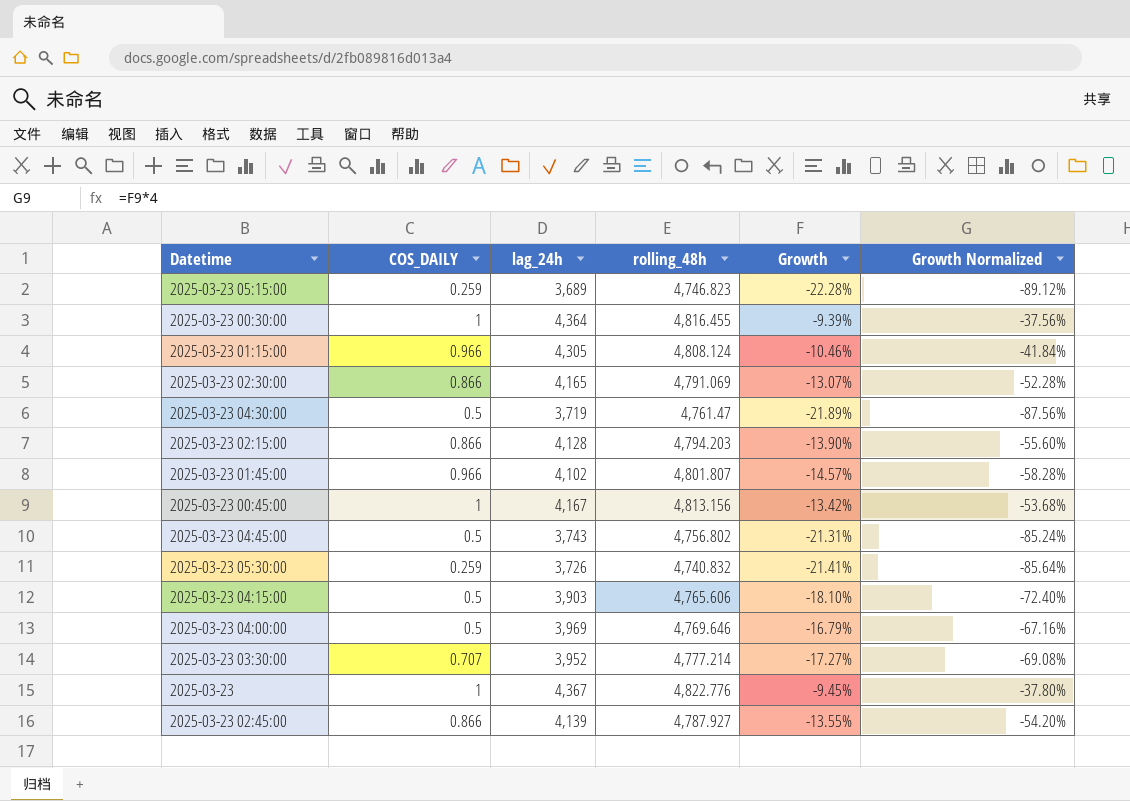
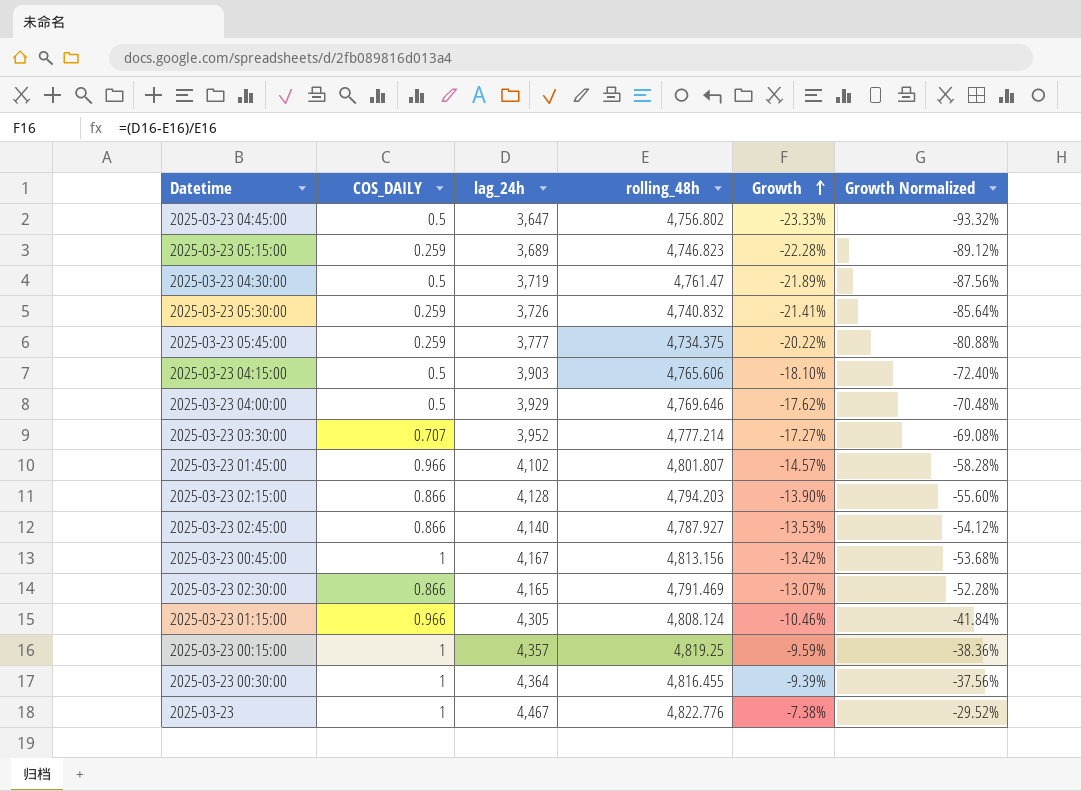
row order: none -> Growth ascending
2025-03-23 04:45:00 | lag_24h: 3,743 -> 3,647
2025-03-23 04:45:00 | Growth: -21.31% -> -23.33%
2025-03-23 04:45:00 | Growth Normalized: -85.24% -> -93.32%
row 2025-03-23 05:45:00: none -> 0.259 | 3,777 | 4,734.375 | -20.22% | -80.88%
2025-03-23 04:00:00 | lag_24h: 3,969 -> 3,929
2025-03-23 04:00:00 | Growth: -16.79% -> -17.62%
2025-03-23 04:00:00 | Growth Normalized: -67.16% -> -70.48%
2025-03-23 02:45:00 | lag_24h: 4,139 -> 4,140
2025-03-23 02:45:00 | Growth: -13.55% -> -13.53%
2025-03-23 02:45:00 | Growth Normalized: -54.20% -> -54.12%
2025-03-23 02:30:00 | rolling_48h: 4,791.069 -> 4,791.469
row 2025-03-23 00:15:00: none -> 1 | 4,357 | 4,819.25 | -9.59% | -38.36%
2025-03-23 | lag_24h: 4,367 -> 4,467
2025-03-23 | Growth: -9.45% -> -7.38%
2025-03-23 | Growth Normalized: -37.80% -> -29.52%

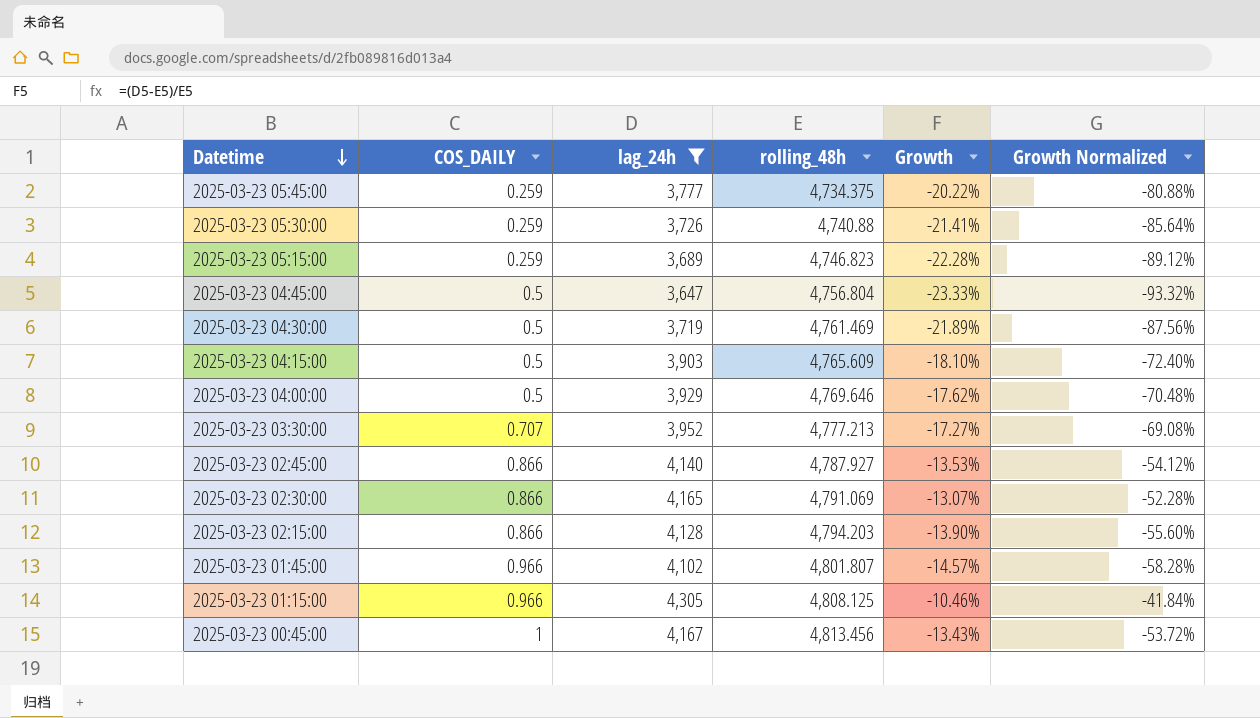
filter: none -> lag_24h <= 4,305
row order: Growth ascending -> Datetime descending
2025-03-23 05:30:00 | rolling_48h: 4,740.832 -> 4,740.88
2025-03-23 04:45:00 | rolling_48h: 4,756.802 -> 4,756.804
2025-03-23 04:30:00 | rolling_48h: 4,761.47 -> 4,761.469
2025-03-23 04:15:00 | rolling_48h: 4,765.606 -> 4,765.609
2025-03-23 03:30:00 | rolling_48h: 4,777.214 -> 4,777.213
2025-03-23 02:30:00 | rolling_48h: 4,791.469 -> 4,791.069
2025-03-23 01:15:00 | rolling_48h: 4,808.124 -> 4,808.125
2025-03-23 00:45:00 | rolling_48h: 4,813.156 -> 4,813.456
2025-03-23 00:45:00 | Growth: -13.42% -> -13.43%
2025-03-23 00:45:00 | Growth Normalized: -53.68% -> -53.72%

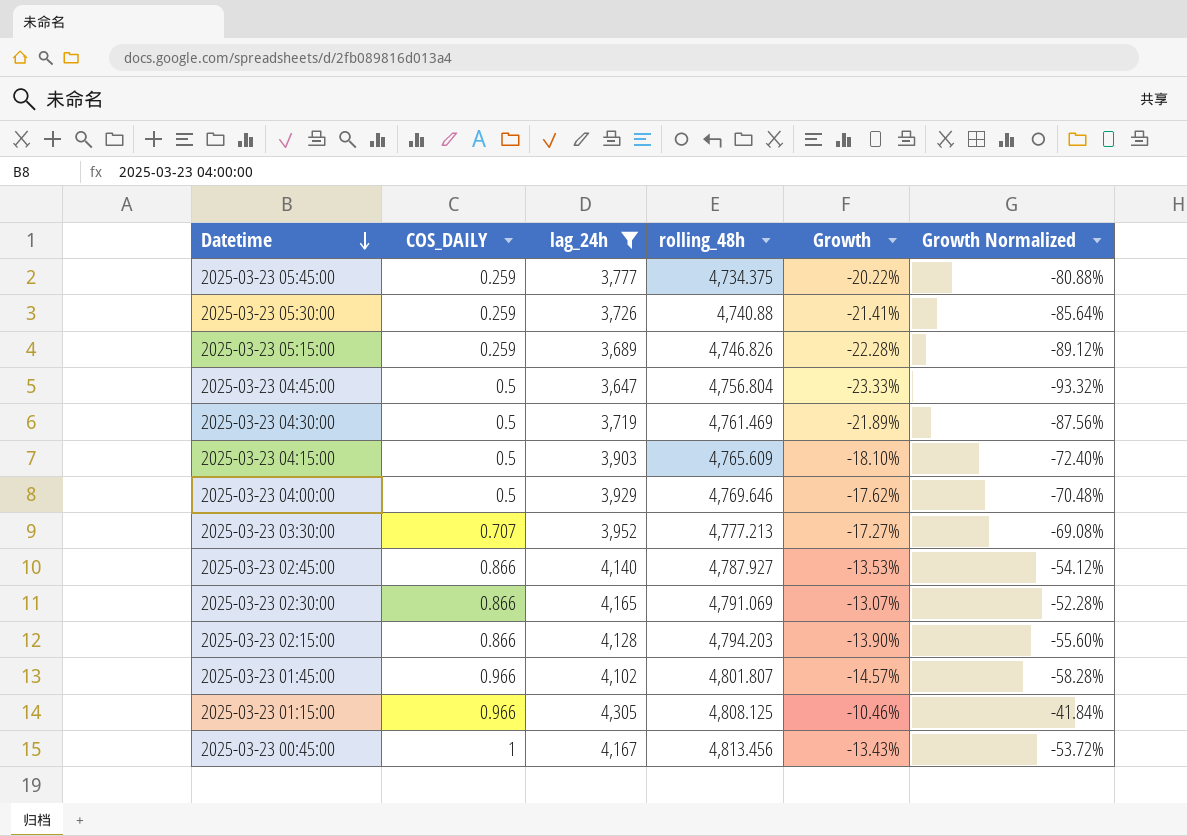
2025-03-23 05:15:00 | rolling_48h: 4,746.823 -> 4,746.826

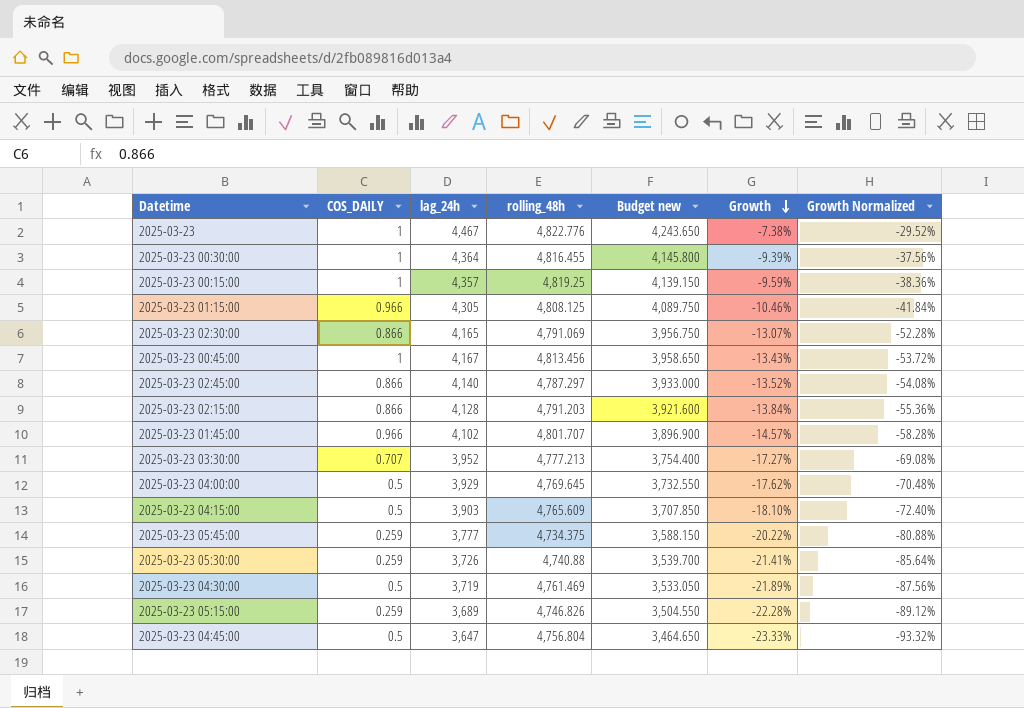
filter: lag_24h <= 4,305 -> none
row order: Datetime descending -> Growth descending
column Budget new | formula: none -> [lag_24h] * 0.95
2025-03-23 02:45:00 | rolling_48h: 4,787.927 -> 4,787.297
2025-03-23 02:45:00 | Growth: -13.53% -> -13.52%
2025-03-23 02:45:00 | Growth Normalized: -54.12% -> -54.08%
2025-03-23 02:15:00 | rolling_48h: 4,794.203 -> 4,791.203
2025-03-23 02:15:00 | Growth: -13.90% -> -13.84%
2025-03-23 02:15:00 | Growth Normalized: -55.60% -> -55.36%
2025-03-23 01:45:00 | rolling_48h: 4,801.807 -> 4,801.707
2025-03-23 04:00:00 | rolling_48h: 4,769.646 -> 4,769.645

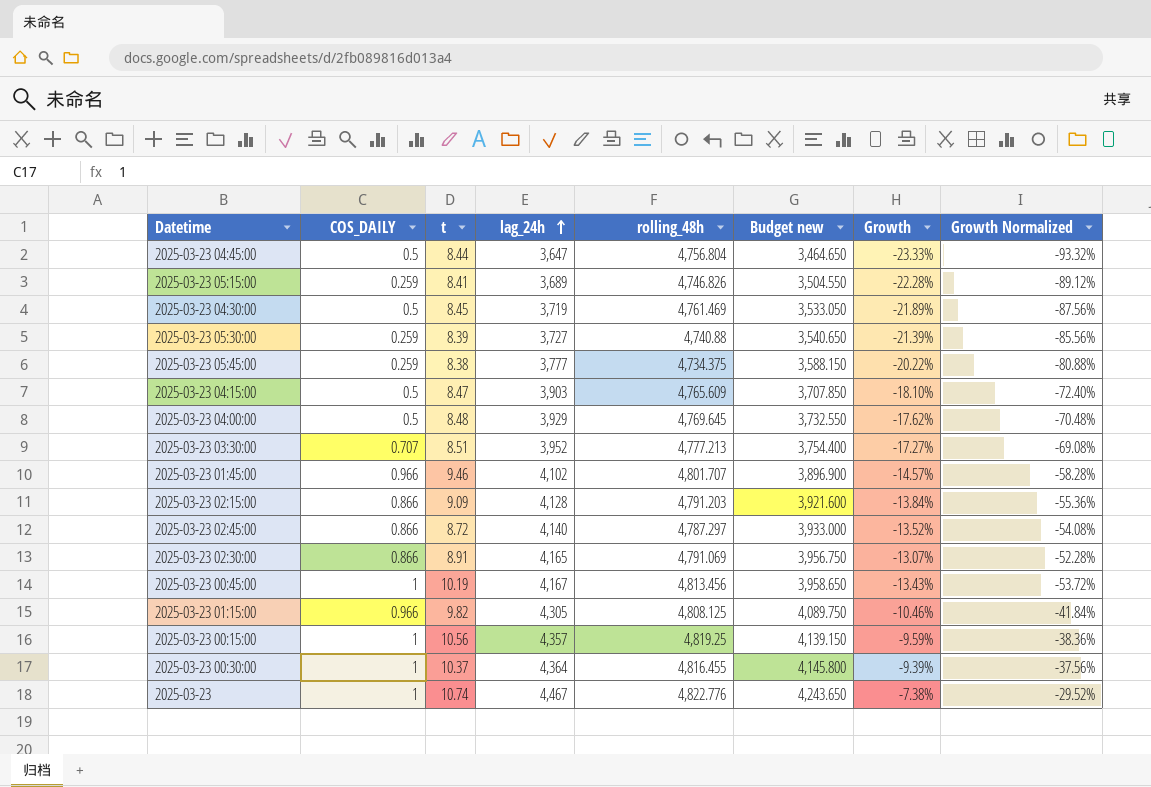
row order: Growth descending -> lag_24h ascending
column t | position: none -> 3
2025-03-23 05:30:00 | lag_24h: 3,726 -> 3,727
2025-03-23 05:30:00 | Budget new: 3,539.700 -> 3,540.650
2025-03-23 05:30:00 | Growth: -21.41% -> -21.39%
2025-03-23 05:30:00 | Growth Normalized: -85.64% -> -85.56%

